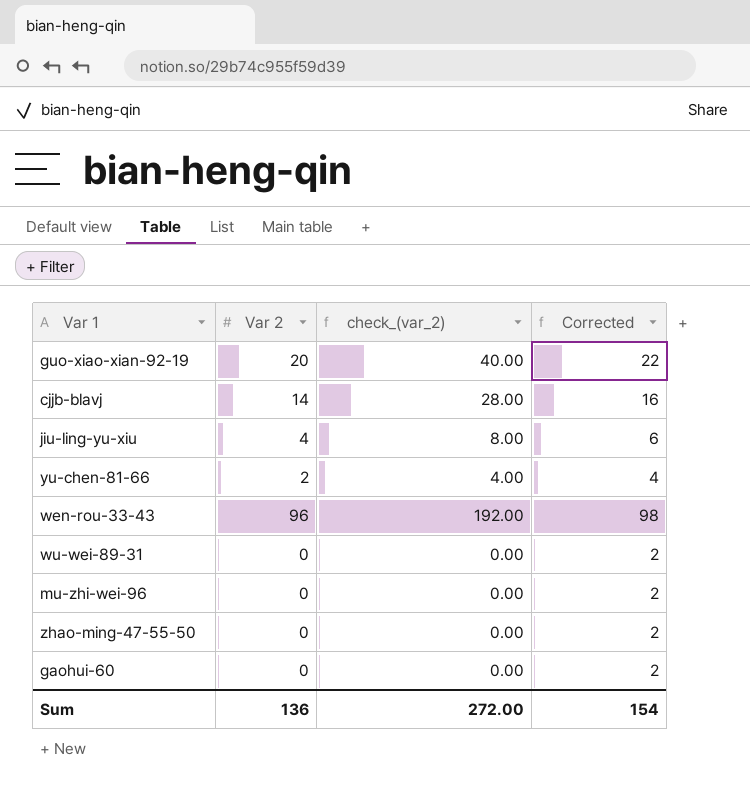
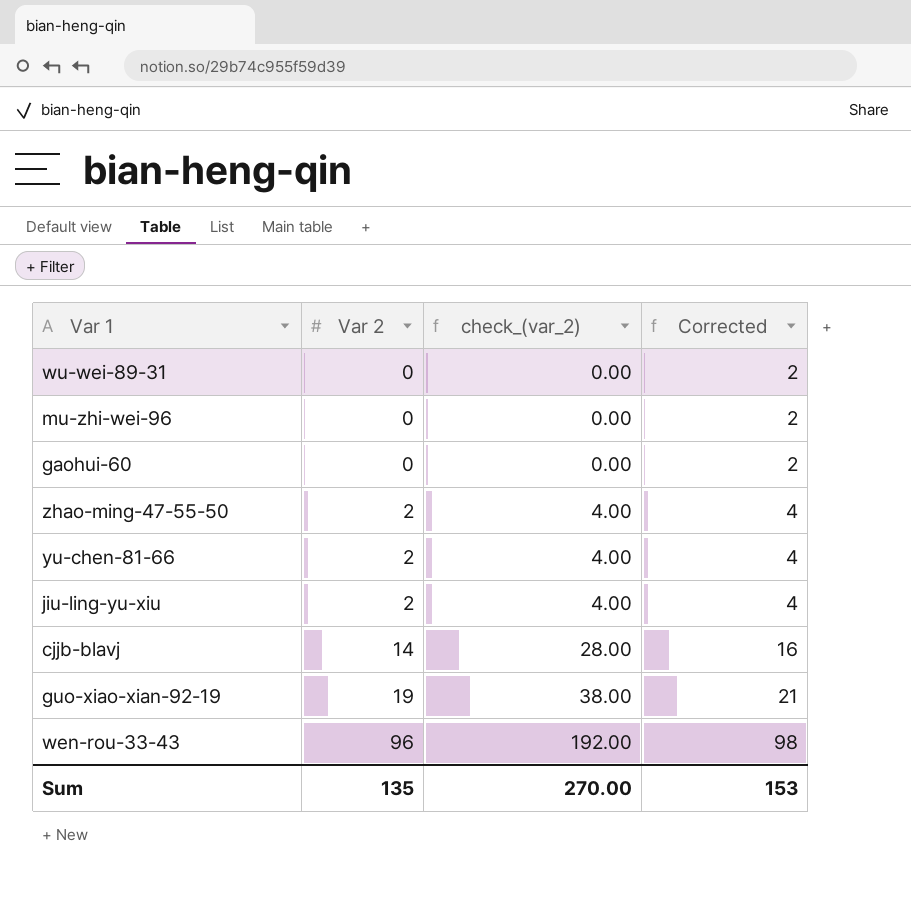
row order: none -> Var 2 ascending
zhao-ming-47-55-50 | Var 2: 0 -> 2
zhao-ming-47-55-50 | check_(var_2): 0.00 -> 4.00
zhao-ming-47-55-50 | Corrected: 2 -> 4
jiu-ling-yu-xiu | Var 2: 4 -> 2
jiu-ling-yu-xiu | check_(var_2): 8.00 -> 4.00
jiu-ling-yu-xiu | Corrected: 6 -> 4
guo-xiao-xian-92-19 | Var 2: 20 -> 19
guo-xiao-xian-92-19 | check_(var_2): 40.00 -> 38.00
guo-xiao-xian-92-19 | Corrected: 22 -> 21
Sum | Var 2: 136 -> 135
Sum | check_(var_2): 272.00 -> 270.00
Sum | Corrected: 154 -> 153

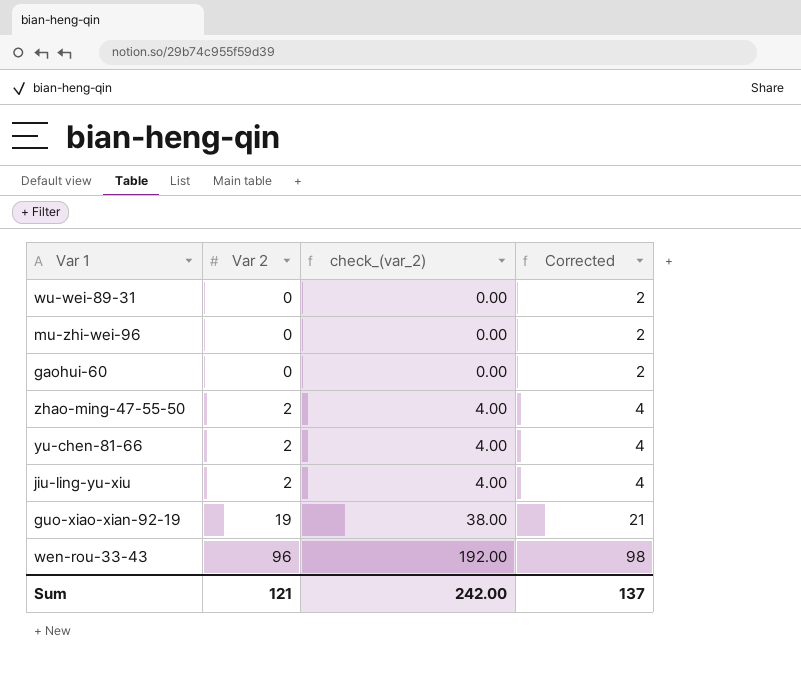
row cjjb-blavj: 14 | 28.00 | 16 -> none
Sum | Var 2: 135 -> 121
Sum | check_(var_2): 270.00 -> 242.00
Sum | Corrected: 153 -> 137

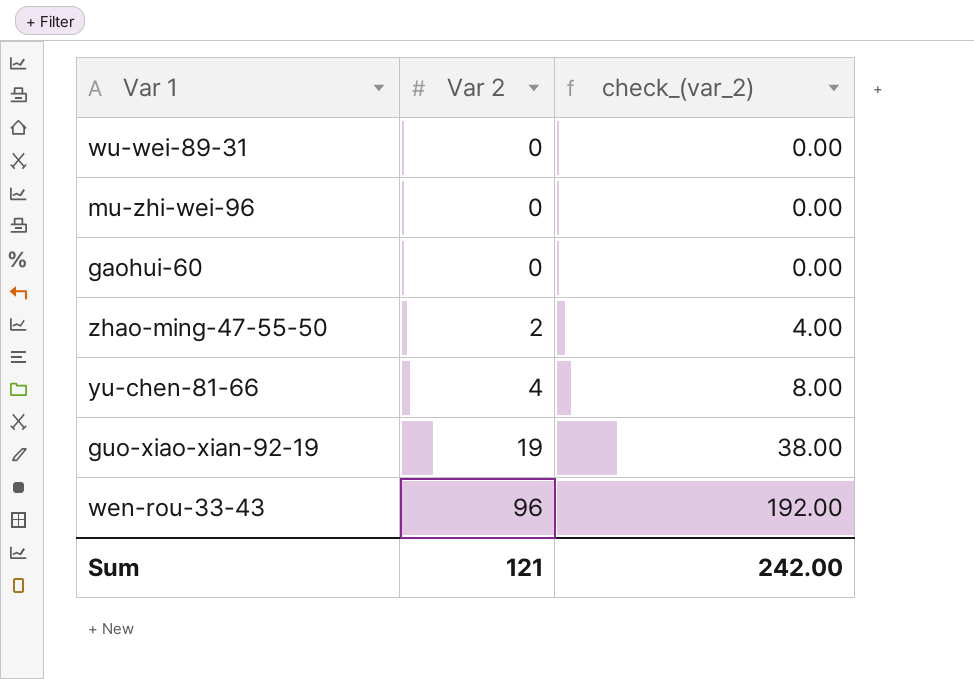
column Corrected | formula: [Var 2] + 2 -> none
row jiu-ling-yu-xiu: 2 | 4.00 | 4 -> none
yu-chen-81-66 | Var 2: 2 -> 4
yu-chen-81-66 | check_(var_2): 4.00 -> 8.00

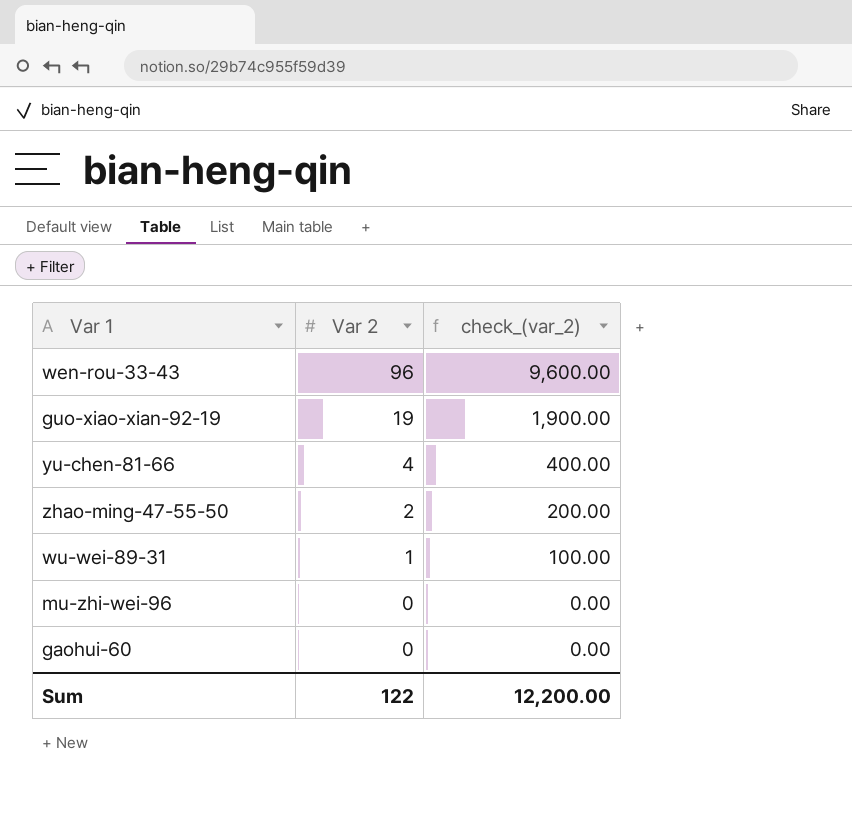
row order: Var 2 ascending -> Var 2 descending
column check_(var_2) | formula: [Var 2] * 2 -> [Var 2] * 100
wu-wei-89-31 | Var 2: 0 -> 1
Sum | Var 2: 121 -> 122
Sum | check_(var_2): 242.00 -> 12,200.00

